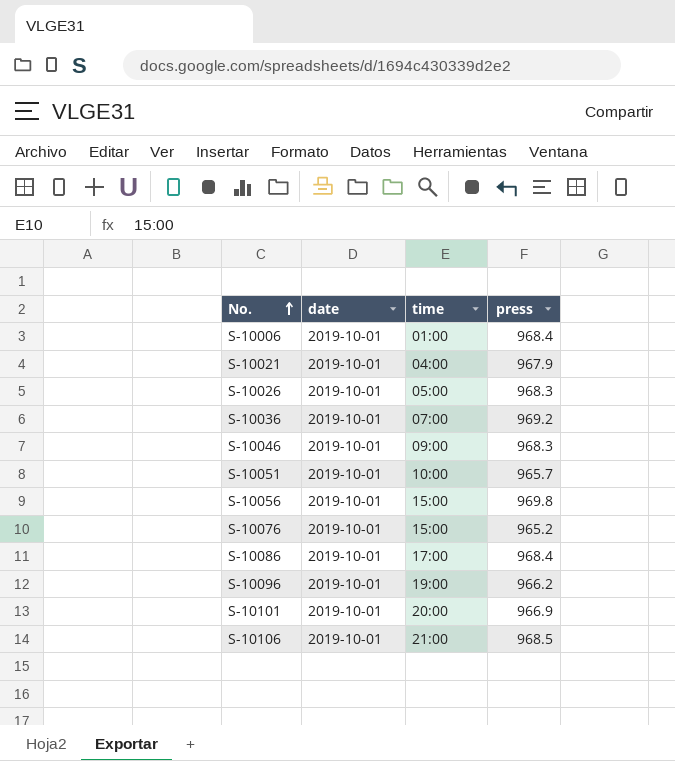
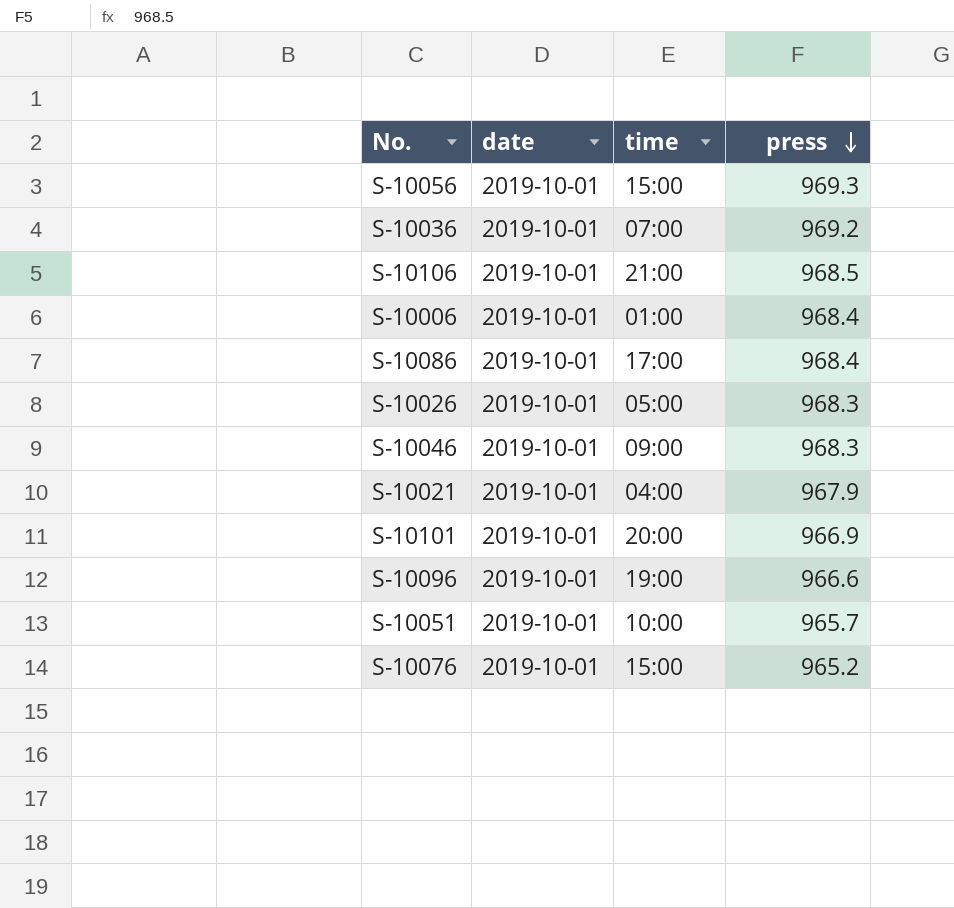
row order: No. ascending -> press descending
S-10056 | press: 969.8 -> 969.3
S-10096 | press: 966.2 -> 966.6

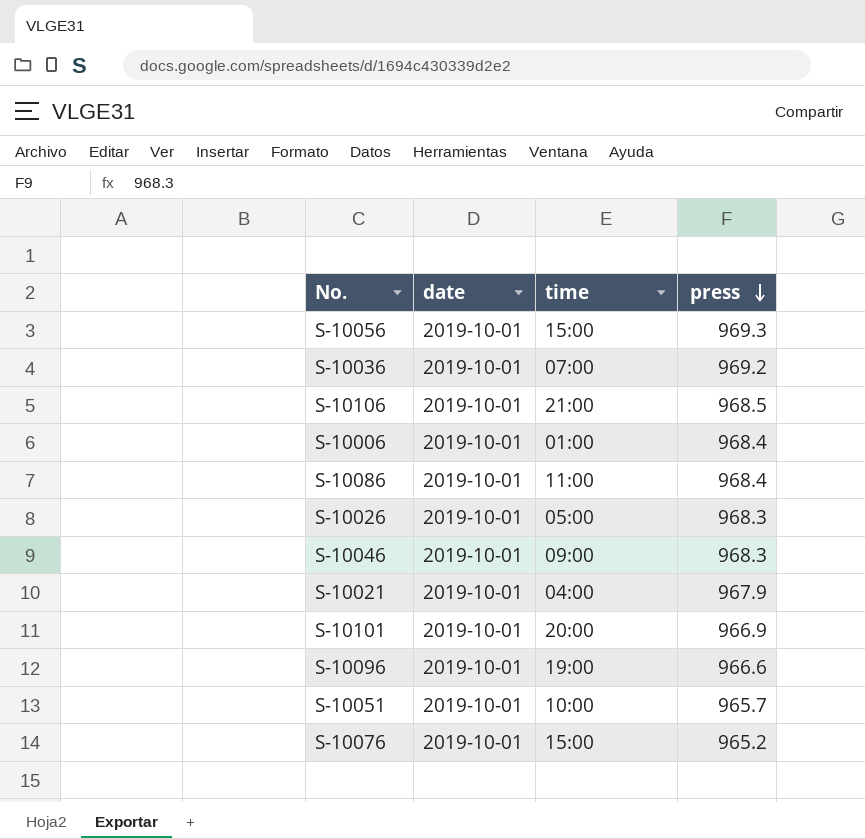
S-10086 | time: 17:00 -> 11:00

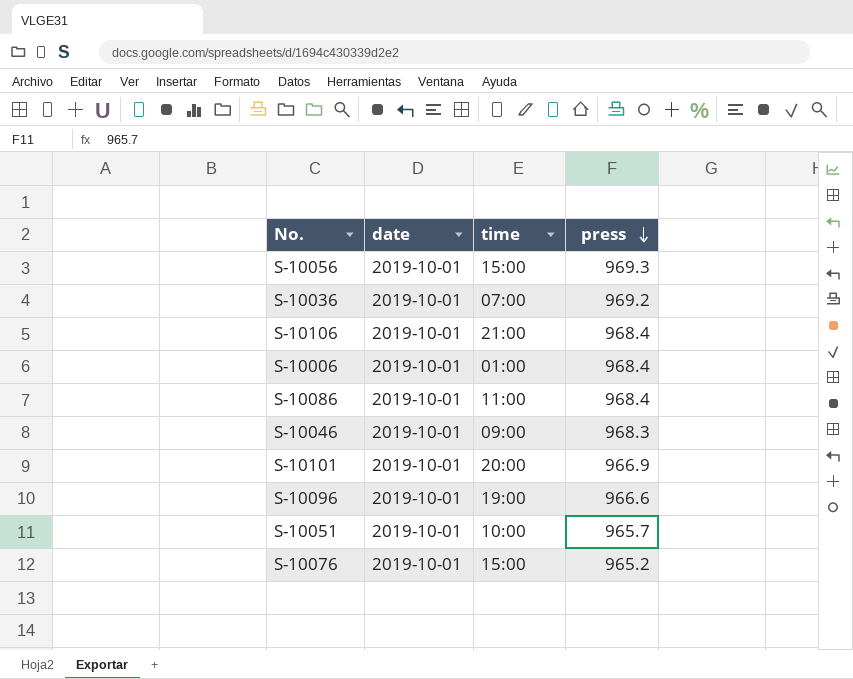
row S-10026: 2019-10-01 | 05:00 | 968.3 -> none
row S-10021: 2019-10-01 | 04:00 | 967.9 -> none
S-10106 | press: 968.5 -> 968.4

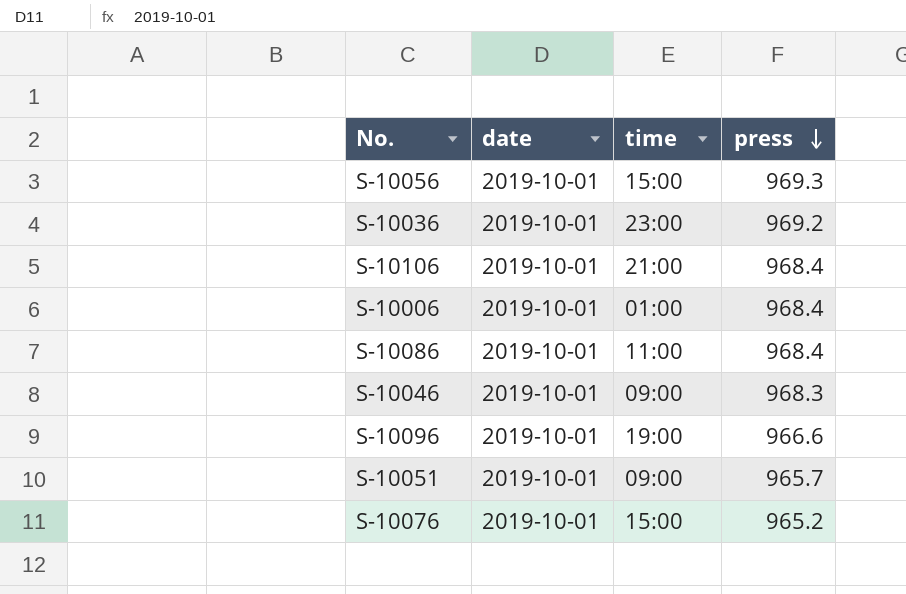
row S-10101: 2019-10-01 | 20:00 | 966.9 -> none
S-10036 | time: 07:00 -> 23:00
S-10051 | time: 10:00 -> 09:00

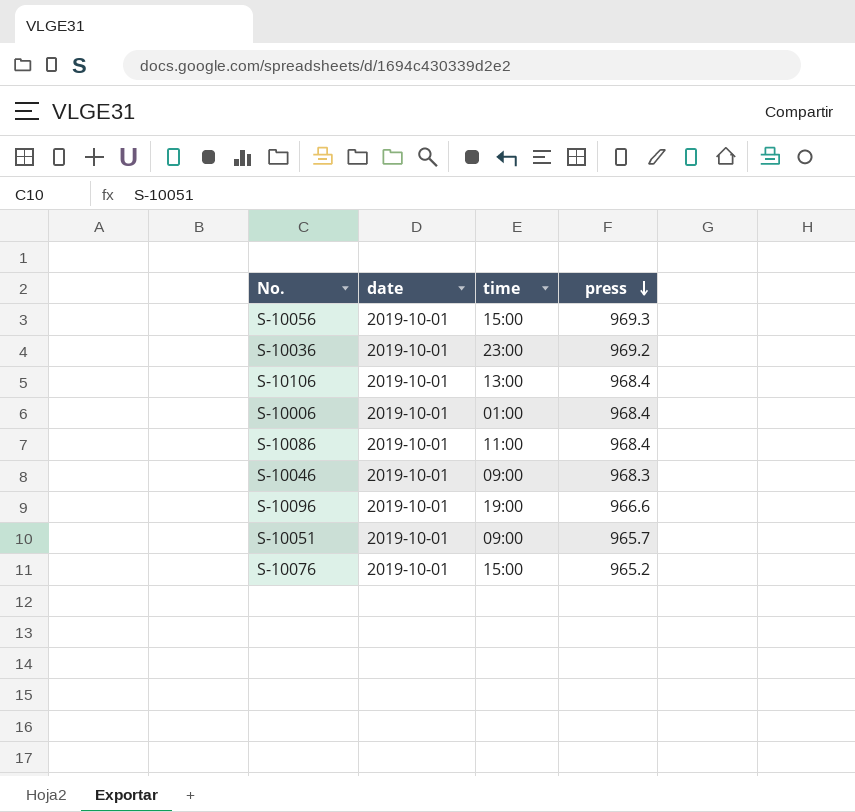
S-10106 | time: 21:00 -> 13:00

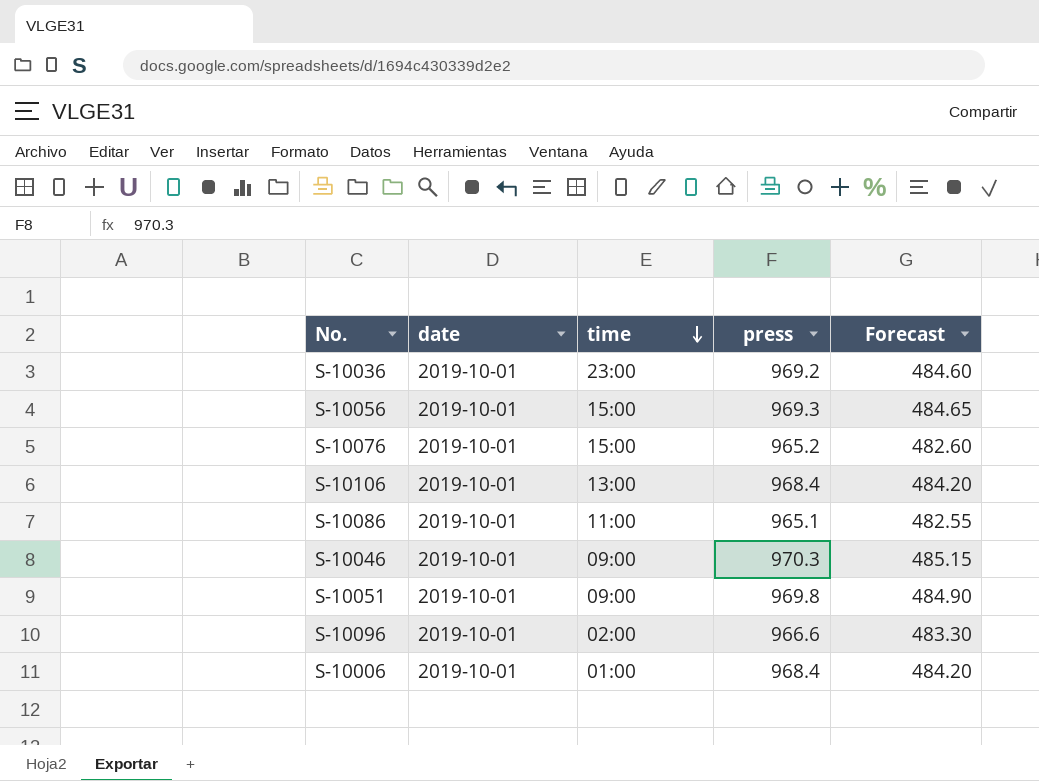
row order: press descending -> time descending
column Forecast | formula: none -> [press] * 0.5
S-10086 | press: 968.4 -> 965.1
S-10046 | press: 968.3 -> 970.3
S-10051 | press: 965.7 -> 969.8
S-10096 | time: 19:00 -> 02:00

